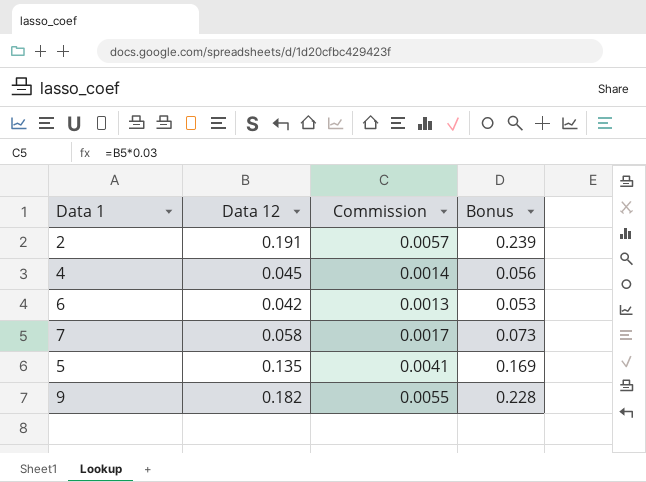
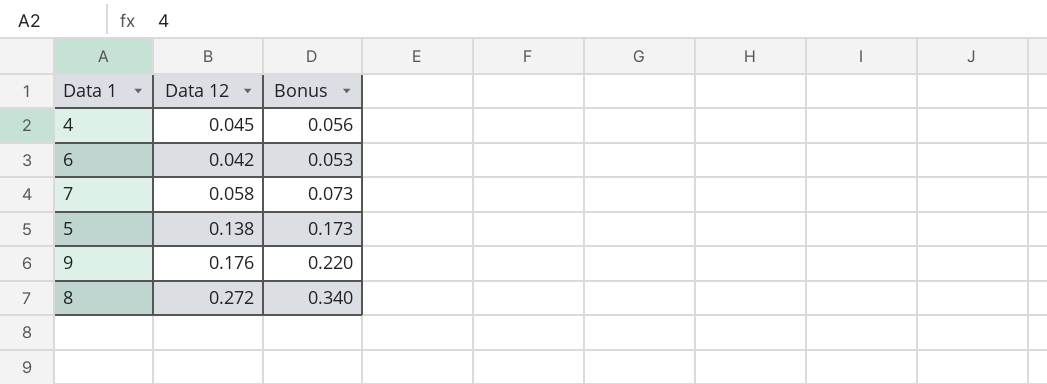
column Commission | formula: [Data 12] * 0.03 -> none
row 2: 0.191 | 0.0057 | 0.239 -> none
5 | Data 12: 0.135 -> 0.138
5 | Bonus: 0.169 -> 0.173
9 | Data 12: 0.182 -> 0.176
9 | Bonus: 0.228 -> 0.220
row 8: none -> 0.272 | 0.340

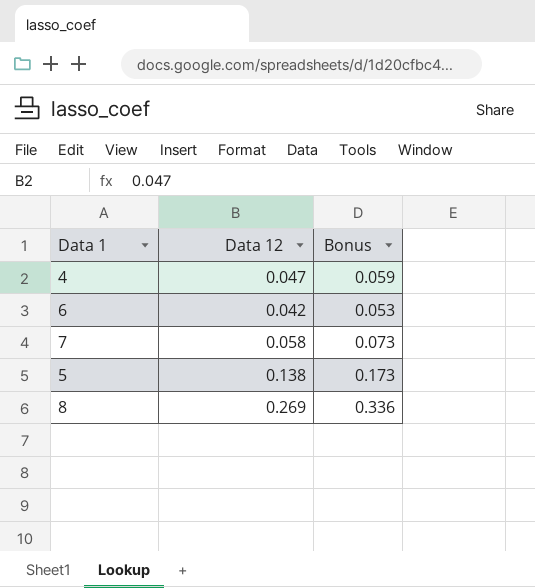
row 9: 0.176 | 0.220 -> none
4 | Data 12: 0.045 -> 0.047
4 | Bonus: 0.056 -> 0.059
8 | Data 12: 0.272 -> 0.269
8 | Bonus: 0.340 -> 0.336

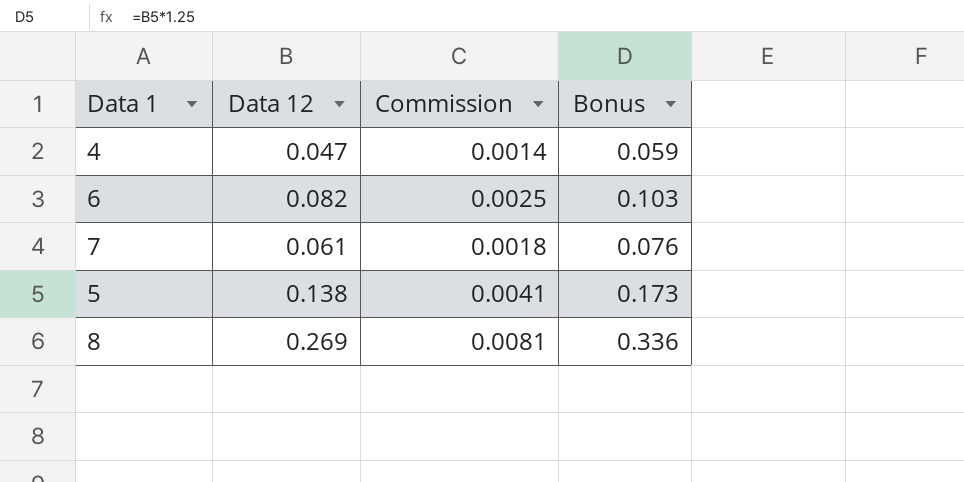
column Commission | formula: none -> [Data 12] * 0.03
6 | Data 12: 0.042 -> 0.082
6 | Bonus: 0.053 -> 0.103
7 | Data 12: 0.058 -> 0.061
7 | Bonus: 0.073 -> 0.076

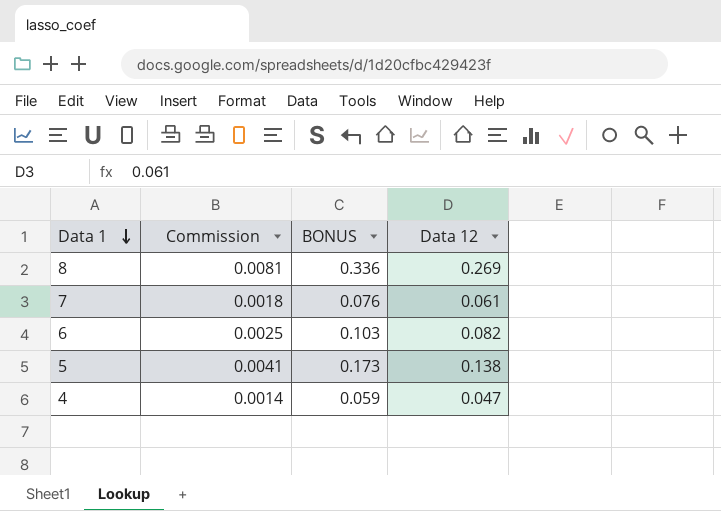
row order: none -> Data 1 descending
column name: Bonus -> BONUS
column Data 12 | position: 2 -> 4

